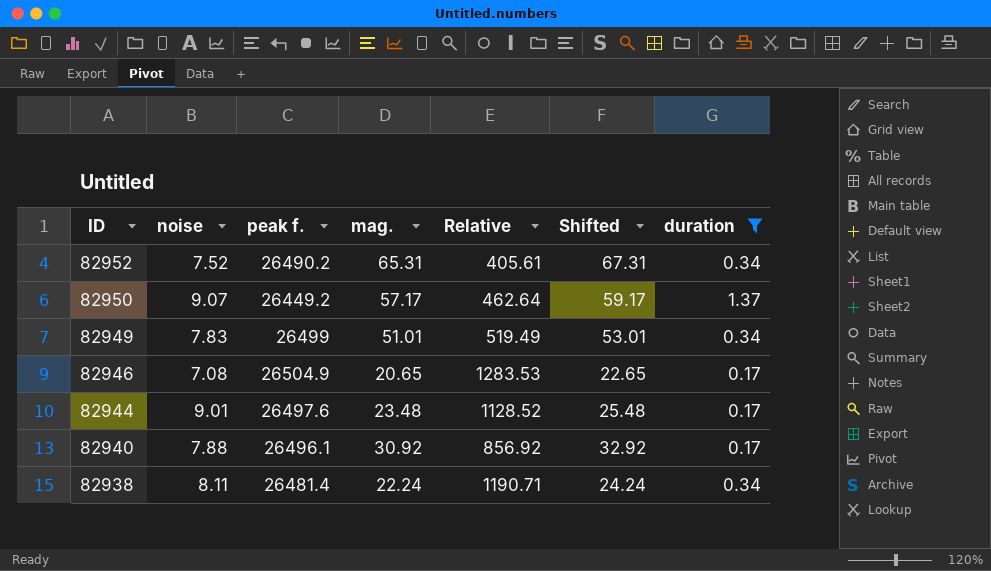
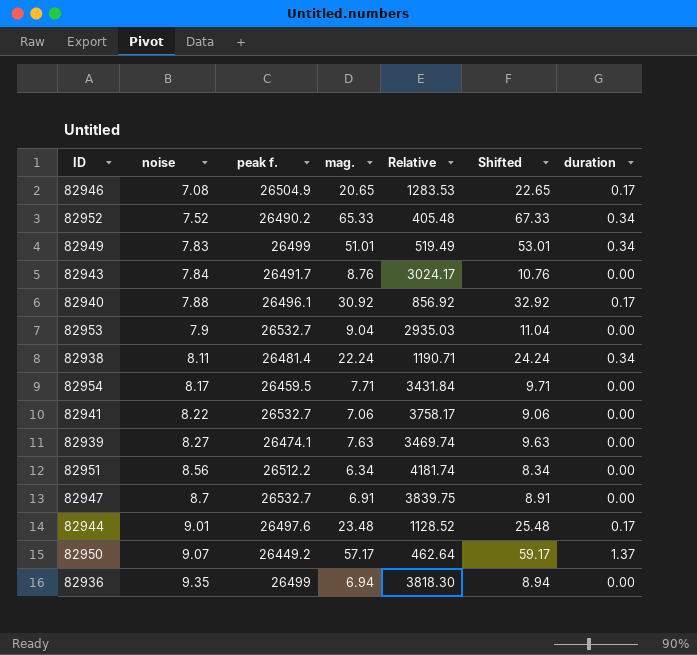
filter: duration != 0.00 -> none
row order: ID descending -> noise ascending
82952 | mag.: 65.31 -> 65.33
82952 | Relative: 405.61 -> 405.48
82952 | Shifted: 67.31 -> 67.33

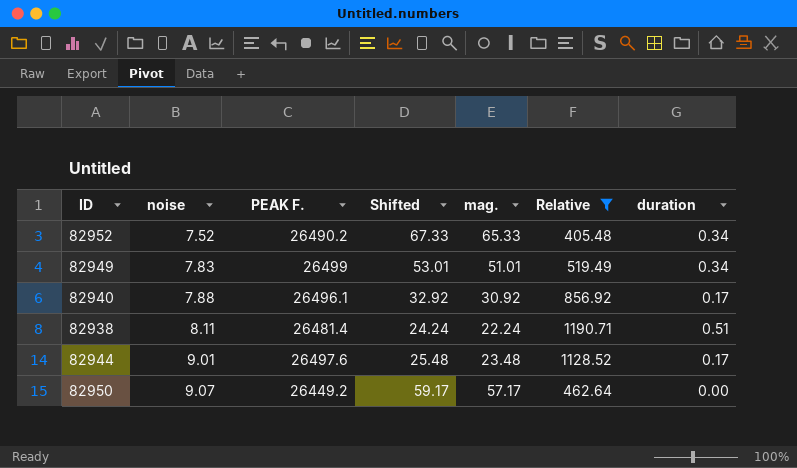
filter: none -> Relative <= 1190.71
column name: peak f. -> PEAK F.
column Shifted | position: 6 -> 4
82938 | duration: 0.34 -> 0.51
82950 | duration: 1.37 -> 0.00

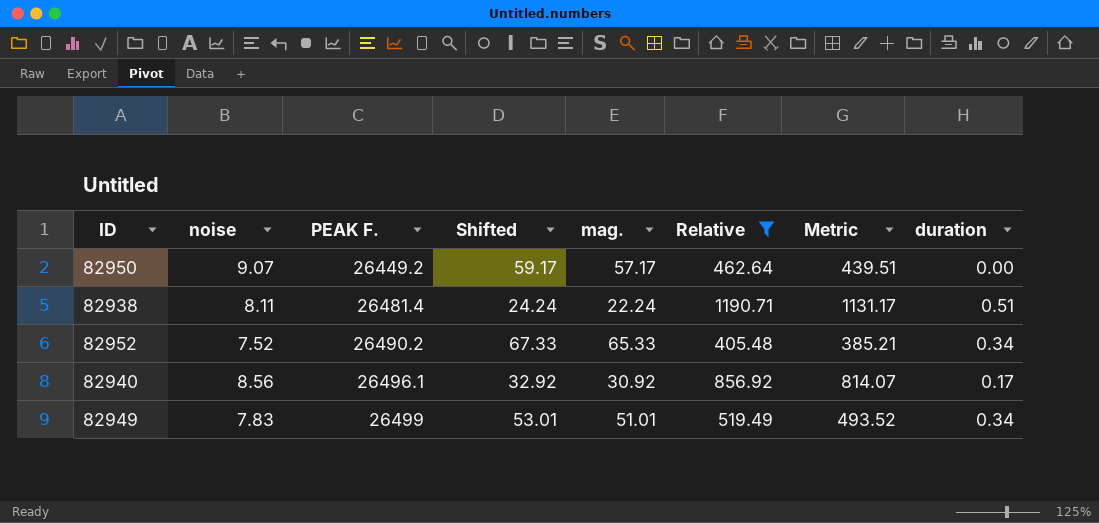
row order: noise ascending -> PEAK F. ascending
column Metric | formula: none -> [Relative] * 0.95
row 82944: 9.01 | 26497.6 | 25.48 | 23.48 | 1128.52 | 0.17 -> none
82940 | noise: 7.88 -> 8.56

